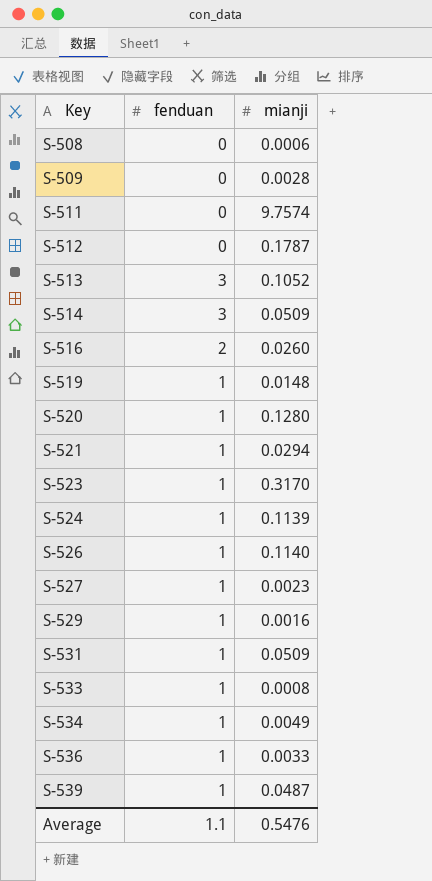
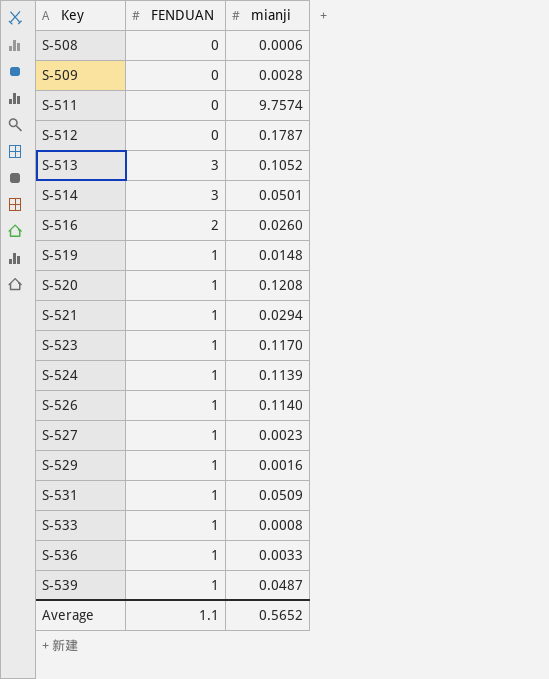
column name: fenduan -> FENDUAN
row S-534: 1 | 0.0049 -> none
S-514 | mianji: 0.0509 -> 0.0501
S-520 | mianji: 0.1280 -> 0.1208
S-523 | mianji: 0.3170 -> 0.1170
Average | mianji: 0.5476 -> 0.5652

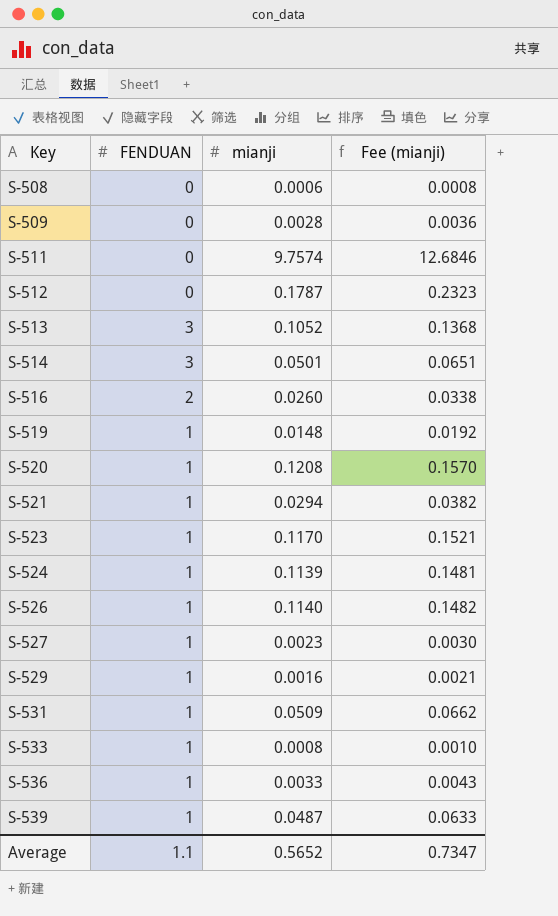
column Fee (mianji) | formula: none -> [mianji] * 1.3

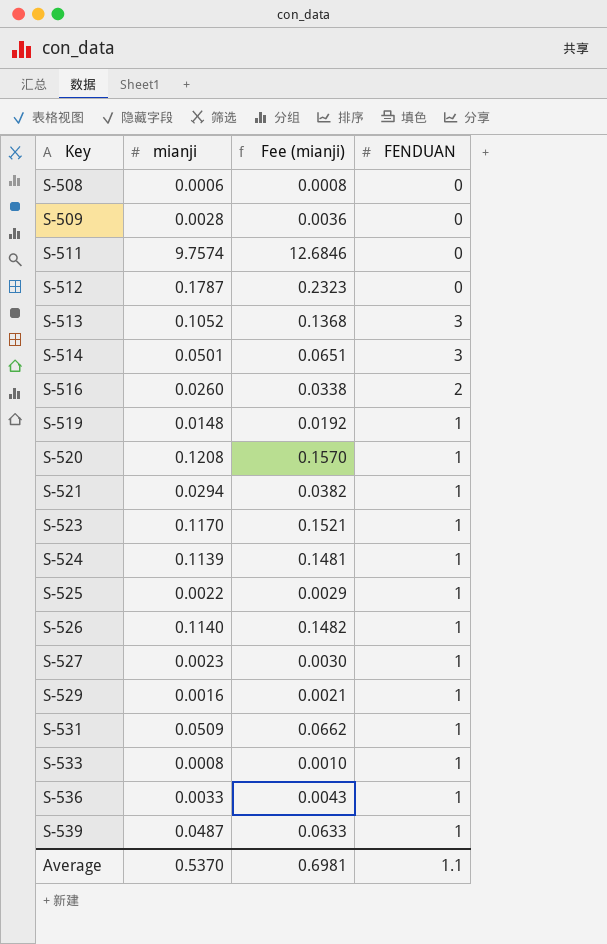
column FENDUAN | position: 2 -> 4
row S-525: none -> 0.0022 | 0.0029 | 1
Average | mianji: 0.5652 -> 0.5370
Average | Fee (mianji): 0.7347 -> 0.6981

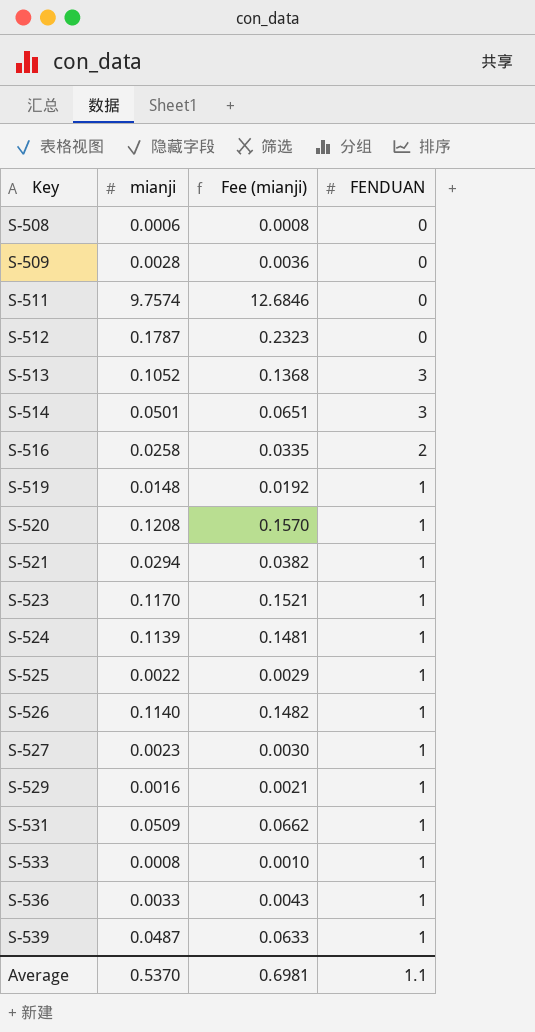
S-516 | mianji: 0.0260 -> 0.0258
S-516 | Fee (mianji): 0.0338 -> 0.0335

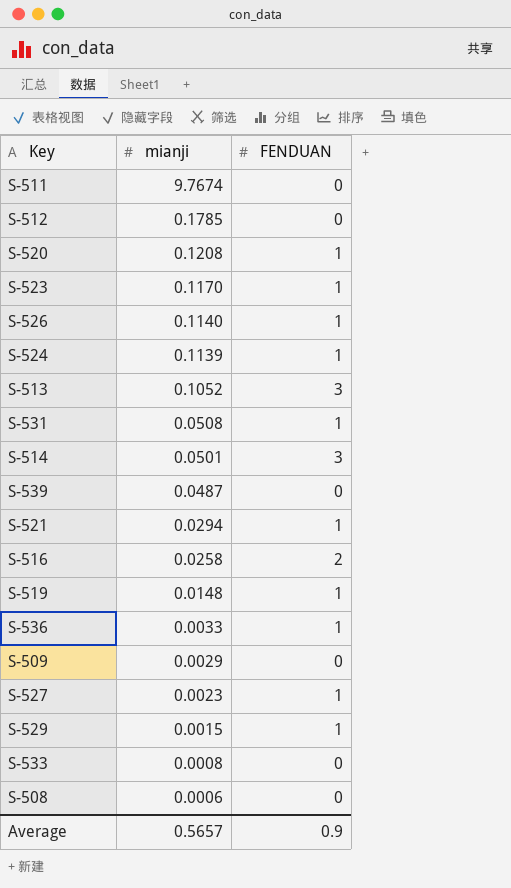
row order: Key ascending -> mianji descending
column Fee (mianji) | formula: [mianji] * 1.3 -> none
row S-525: 0.0022 | 0.0029 | 1 -> none
S-511 | mianji: 9.7574 -> 9.7674
S-512 | mianji: 0.1787 -> 0.1785
S-531 | mianji: 0.0509 -> 0.0508
S-539 | FENDUAN: 1 -> 0
S-509 | mianji: 0.0028 -> 0.0029
S-529 | mianji: 0.0016 -> 0.0015
S-533 | FENDUAN: 1 -> 0
Average | mianji: 0.5370 -> 0.5657
Average | FENDUAN: 1.1 -> 0.9

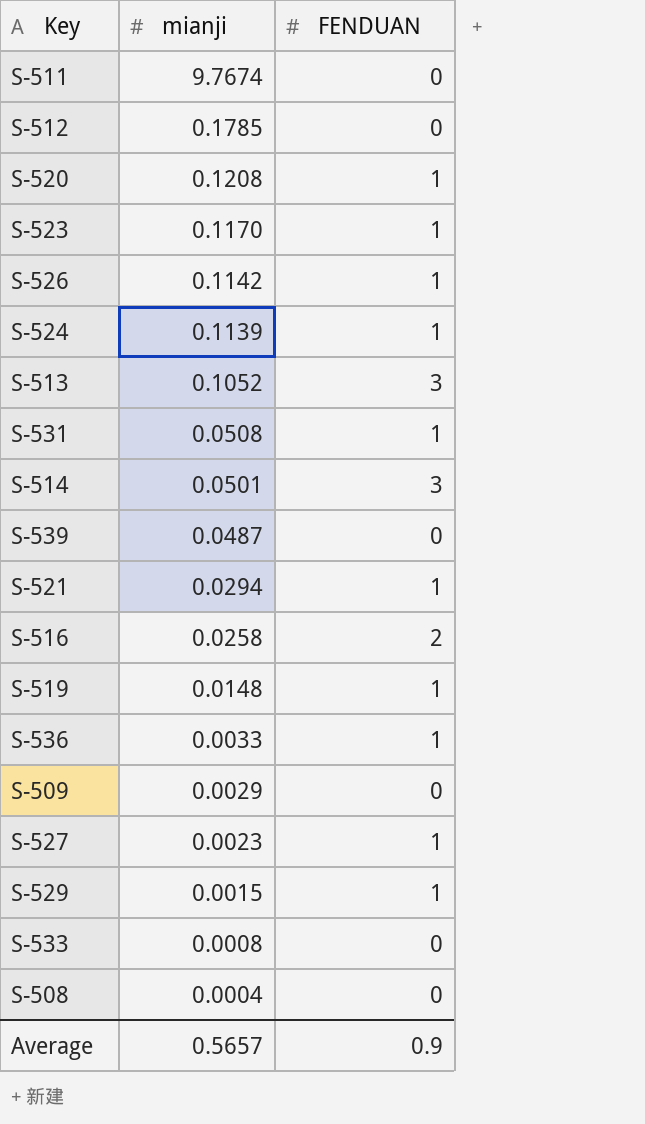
S-526 | mianji: 0.1140 -> 0.1142
S-508 | mianji: 0.0006 -> 0.0004

